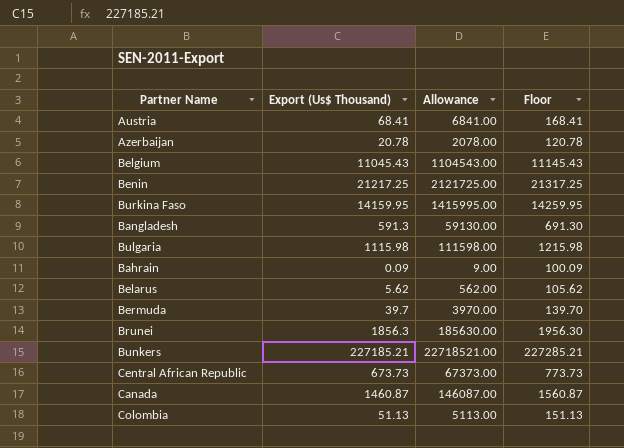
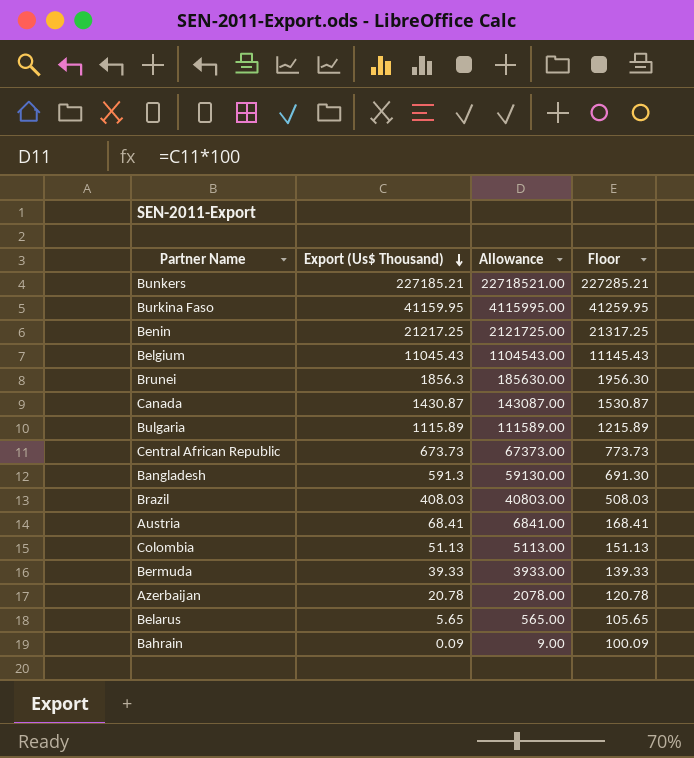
row order: none -> Export (Us$ Thousand) descending
Burkina Faso | Export (Us$ Thousand): 14159.95 -> 41159.95
Burkina Faso | Allowance: 1415995.00 -> 4115995.00
Burkina Faso | Floor: 14259.95 -> 41259.95
Canada | Export (Us$ Thousand): 1460.87 -> 1430.87
Canada | Allowance: 146087.00 -> 143087.00
Canada | Floor: 1560.87 -> 1530.87
Bulgaria | Export (Us$ Thousand): 1115.98 -> 1115.89
Bulgaria | Allowance: 111598.00 -> 111589.00
Bulgaria | Floor: 1215.98 -> 1215.89
row Brazil: none -> 408.03 | 40803.00 | 508.03
Bermuda | Export (Us$ Thousand): 39.7 -> 39.33
Bermuda | Allowance: 3970.00 -> 3933.00
Bermuda | Floor: 139.70 -> 139.33
Belarus | Export (Us$ Thousand): 5.62 -> 5.65
Belarus | Allowance: 562.00 -> 565.00
Belarus | Floor: 105.62 -> 105.65

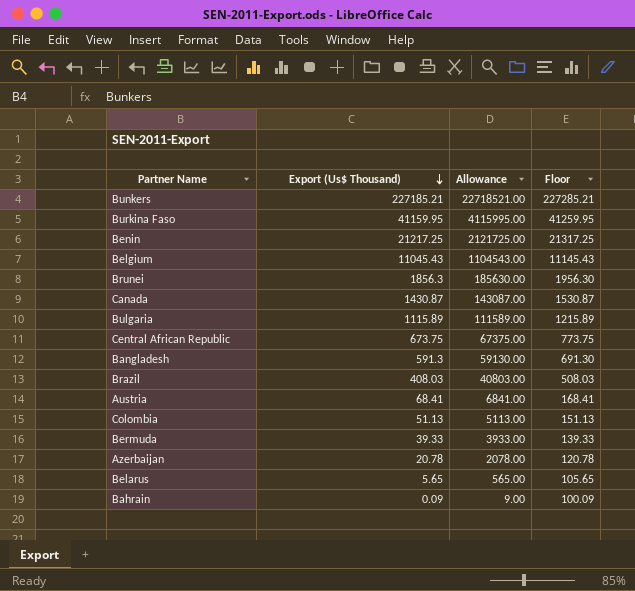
Central African Republic | Export (Us$ Thousand): 673.73 -> 673.75
Central African Republic | Allowance: 67373.00 -> 67375.00
Central African Republic | Floor: 773.73 -> 773.75

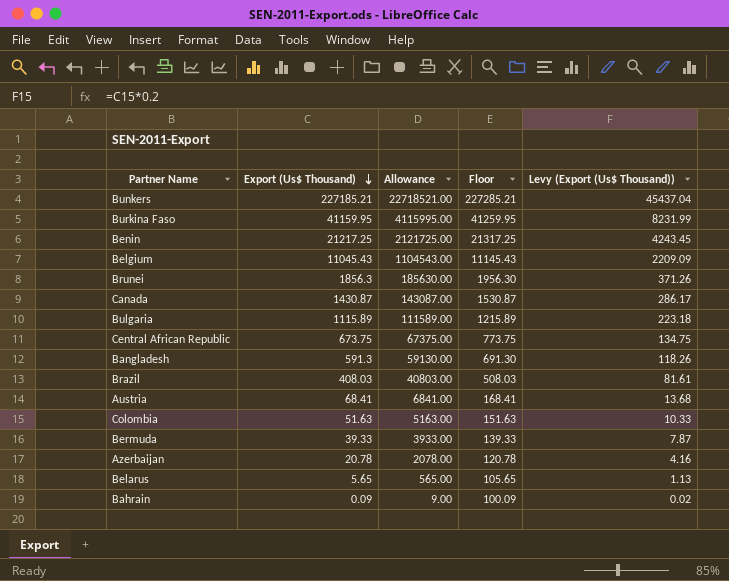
column Levy (Export (Us$ Thousand)) | formula: none -> [Export (Us$ Thousand)] * 0.2
Colombia | Export (Us$ Thousand): 51.13 -> 51.63
Colombia | Allowance: 5113.00 -> 5163.00
Colombia | Floor: 151.13 -> 151.63

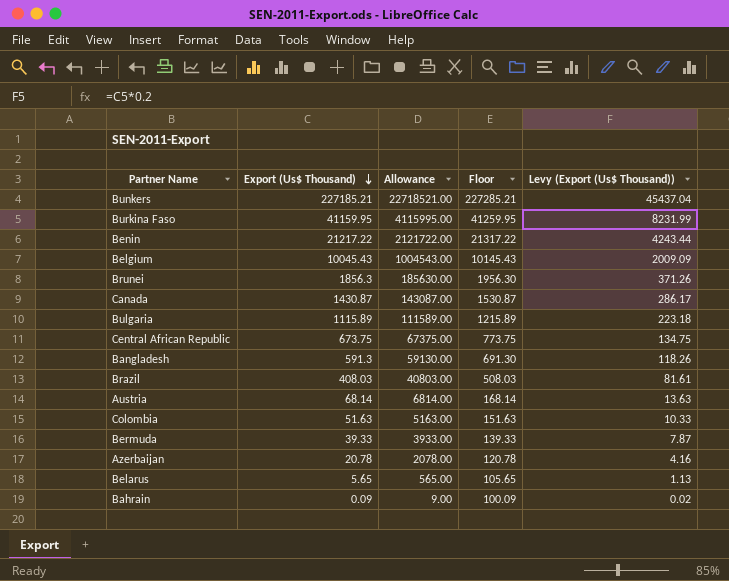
Benin | Export (Us$ Thousand): 21217.25 -> 21217.22
Benin | Allowance: 2121725.00 -> 2121722.00
Benin | Floor: 21317.25 -> 21317.22
Benin | Levy (Export (Us$ Thousand)): 4243.45 -> 4243.44
Belgium | Export (Us$ Thousand): 11045.43 -> 10045.43
Belgium | Allowance: 1104543.00 -> 1004543.00
Belgium | Floor: 11145.43 -> 10145.43
Belgium | Levy (Export (Us$ Thousand)): 2209.09 -> 2009.09
Austria | Export (Us$ Thousand): 68.41 -> 68.14
Austria | Allowance: 6841.00 -> 6814.00
Austria | Floor: 168.41 -> 168.14
Austria | Levy (Export (Us$ Thousand)): 13.68 -> 13.63

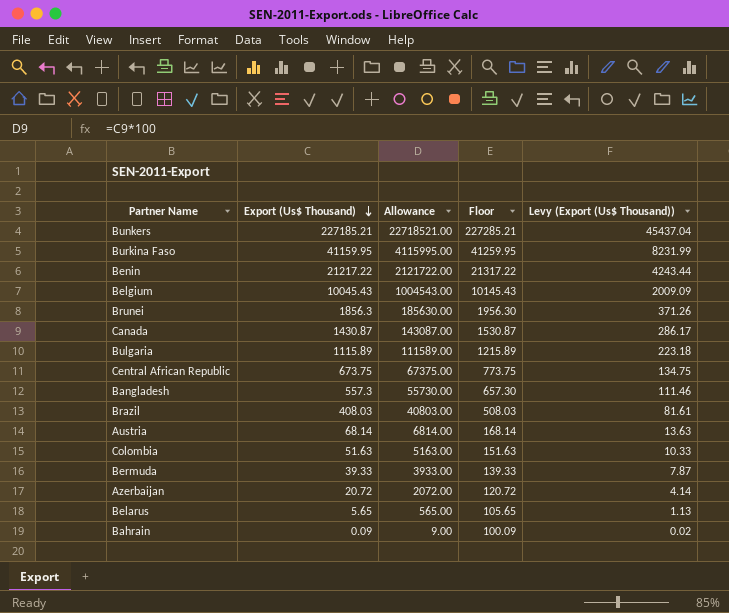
Bangladesh | Export (Us$ Thousand): 591.3 -> 557.3
Bangladesh | Allowance: 59130.00 -> 55730.00
Bangladesh | Floor: 691.30 -> 657.30
Bangladesh | Levy (Export (Us$ Thousand)): 118.26 -> 111.46
Azerbaijan | Export (Us$ Thousand): 20.78 -> 20.72
Azerbaijan | Allowance: 2078.00 -> 2072.00
Azerbaijan | Floor: 120.78 -> 120.72
Azerbaijan | Levy (Export (Us$ Thousand)): 4.16 -> 4.14

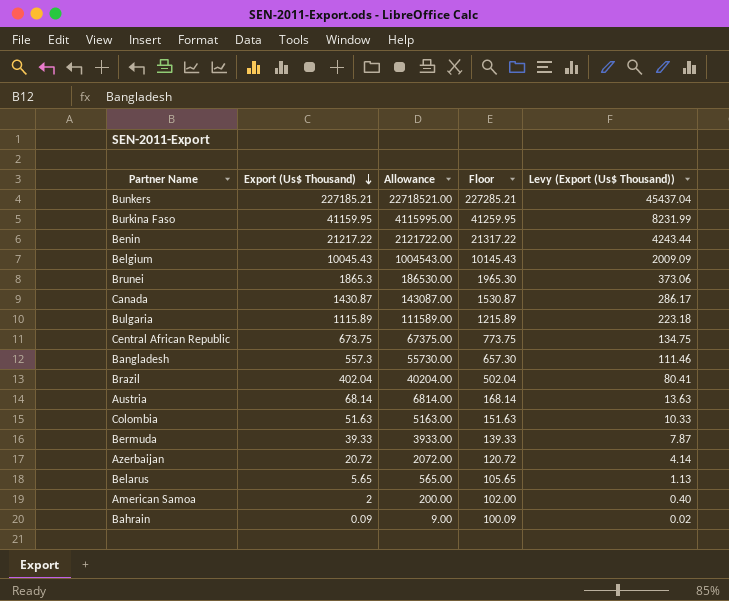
Brunei | Export (Us$ Thousand): 1856.3 -> 1865.3
Brunei | Allowance: 185630.00 -> 186530.00
Brunei | Floor: 1956.30 -> 1965.30
Brunei | Levy (Export (Us$ Thousand)): 371.26 -> 373.06
Brazil | Export (Us$ Thousand): 408.03 -> 402.04
Brazil | Allowance: 40803.00 -> 40204.00
Brazil | Floor: 508.03 -> 502.04
Brazil | Levy (Export (Us$ Thousand)): 81.61 -> 80.41
row American Samoa: none -> 2 | 200.00 | 102.00 | 0.40

